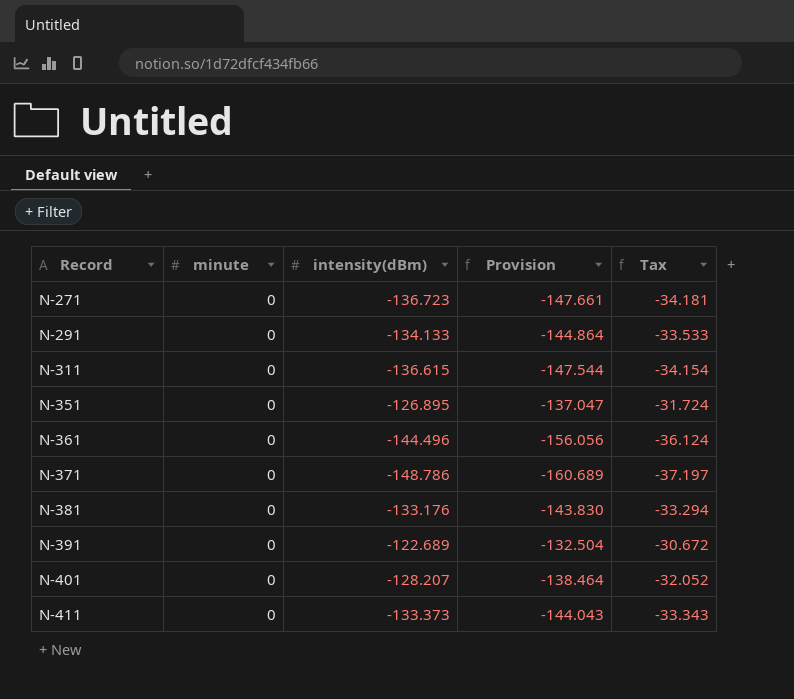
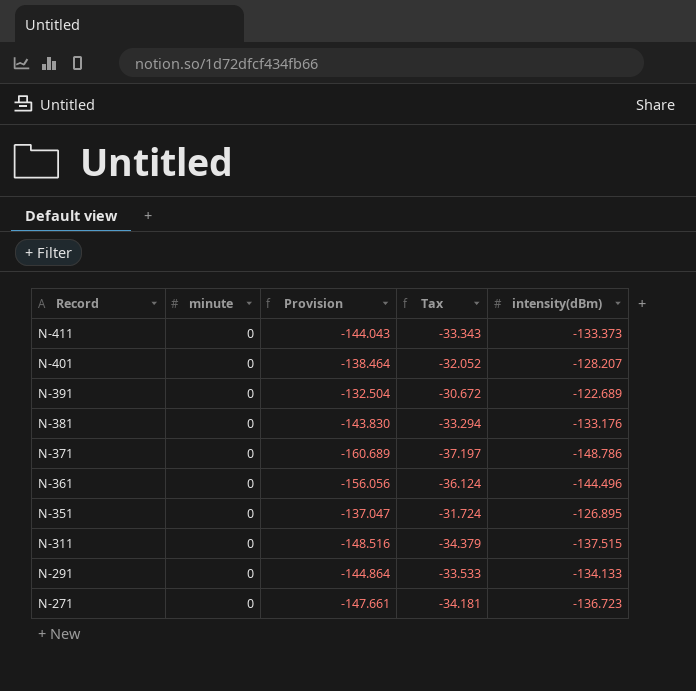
row order: Record ascending -> Record descending
column intensity(dBm) | position: 3 -> 5
N-311 | Provision: -147.544 -> -148.516
N-311 | Tax: -34.154 -> -34.379
N-311 | intensity(dBm): -136.615 -> -137.515

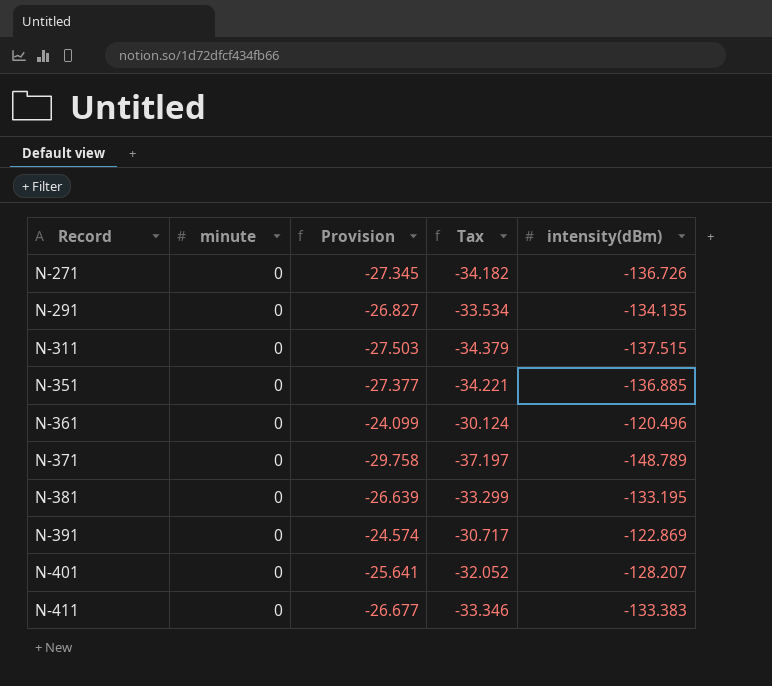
row order: Record descending -> Record ascending
column Provision | formula: [intensity(dBm)] * 1.08 -> [intensity(dBm)] * 0.2
N-271 | Tax: -34.181 -> -34.182
N-271 | intensity(dBm): -136.723 -> -136.726
N-291 | Tax: -33.533 -> -33.534
N-291 | intensity(dBm): -134.133 -> -134.135
N-351 | Tax: -31.724 -> -34.221
N-351 | intensity(dBm): -126.895 -> -136.885
N-361 | Tax: -36.124 -> -30.124
N-361 | intensity(dBm): -144.496 -> -120.496
N-371 | intensity(dBm): -148.786 -> -148.789
N-381 | Tax: -33.294 -> -33.299
N-381 | intensity(dBm): -133.176 -> -133.195
N-391 | Tax: -30.672 -> -30.717
N-391 | intensity(dBm): -122.689 -> -122.869
N-411 | Tax: -33.343 -> -33.346
N-411 | intensity(dBm): -133.373 -> -133.383

